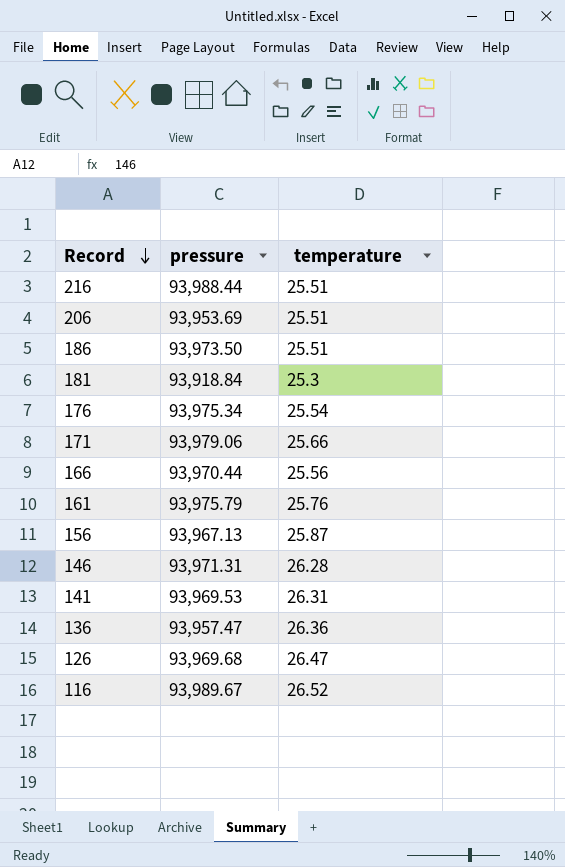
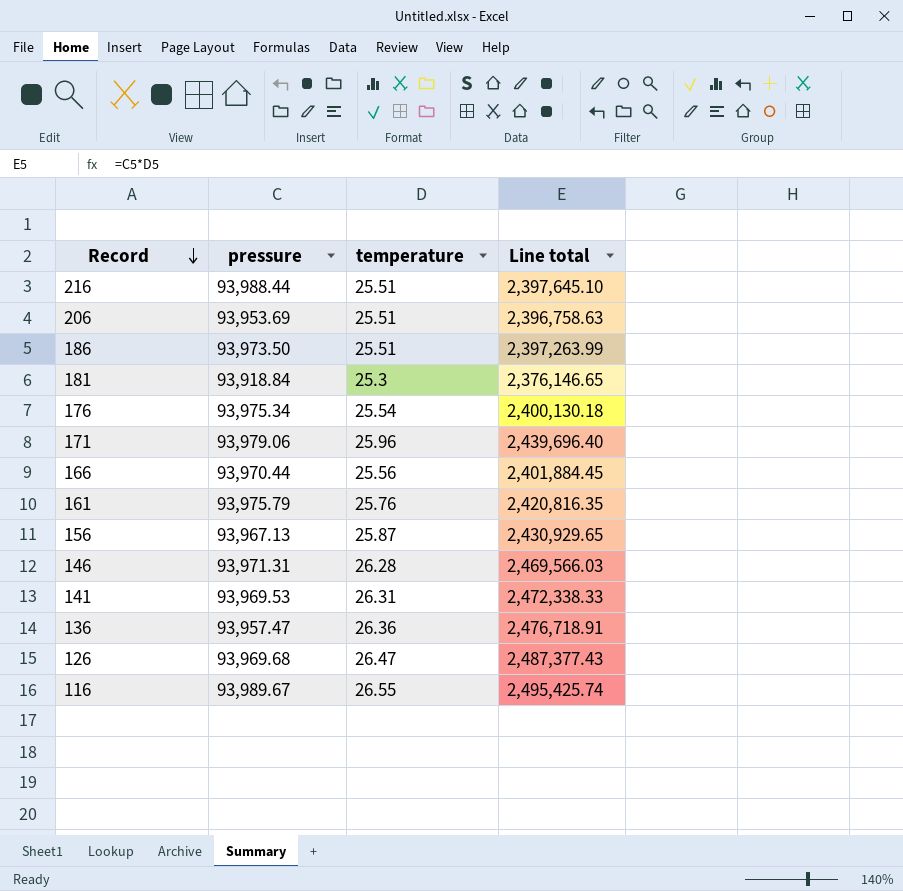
column Line total | formula: none -> [pressure] * [temperature]
171 | temperature: 25.66 -> 25.96
116 | temperature: 26.52 -> 26.55

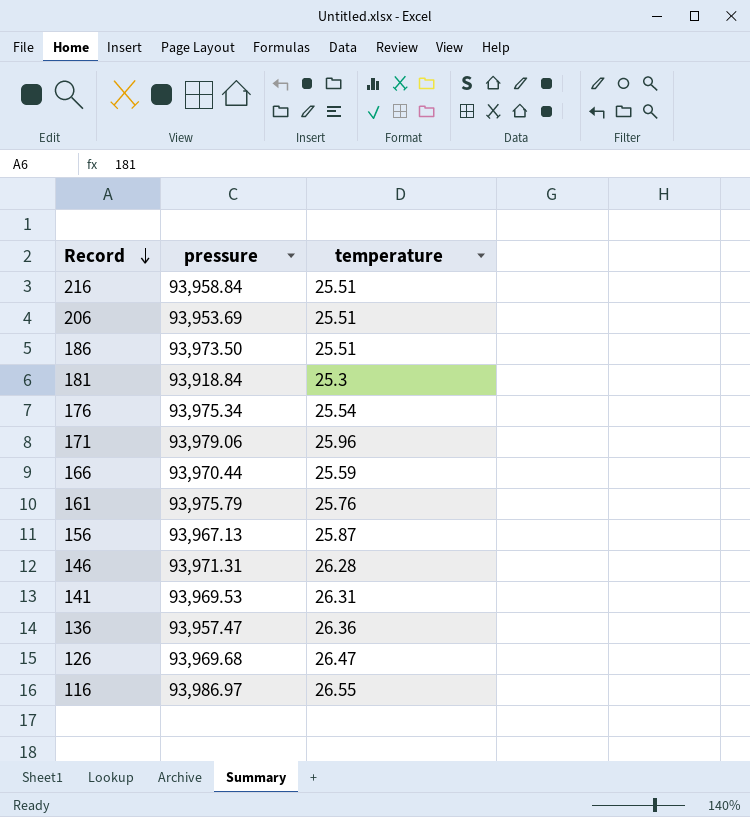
column Line total | formula: [pressure] * [temperature] -> none
216 | pressure: 93,988.44 -> 93,958.84
166 | temperature: 25.56 -> 25.59
116 | pressure: 93,989.67 -> 93,986.97

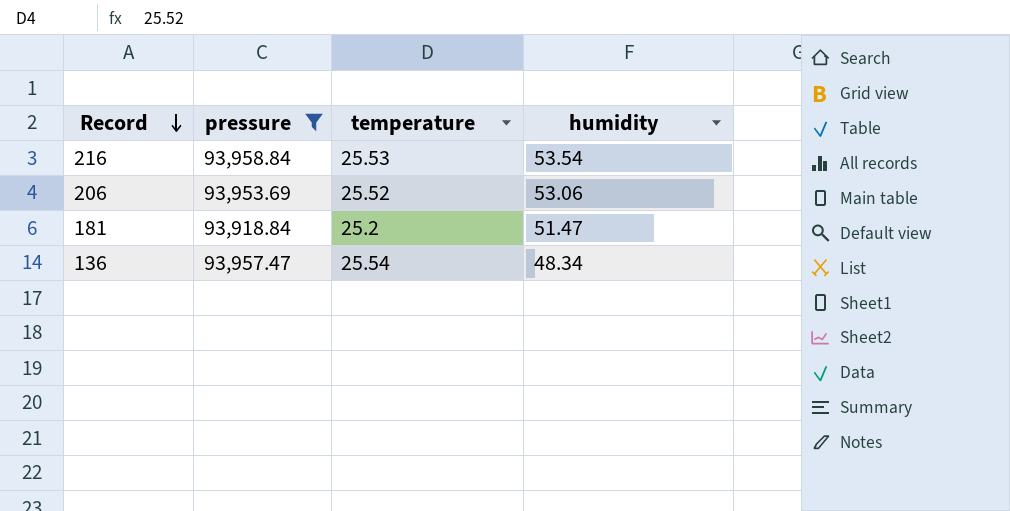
filter: none -> pressure <= 93,958.84
column humidity | position: none -> 4
216 | temperature: 25.51 -> 25.53
206 | temperature: 25.51 -> 25.52
181 | temperature: 25.3 -> 25.2
136 | temperature: 26.36 -> 25.54

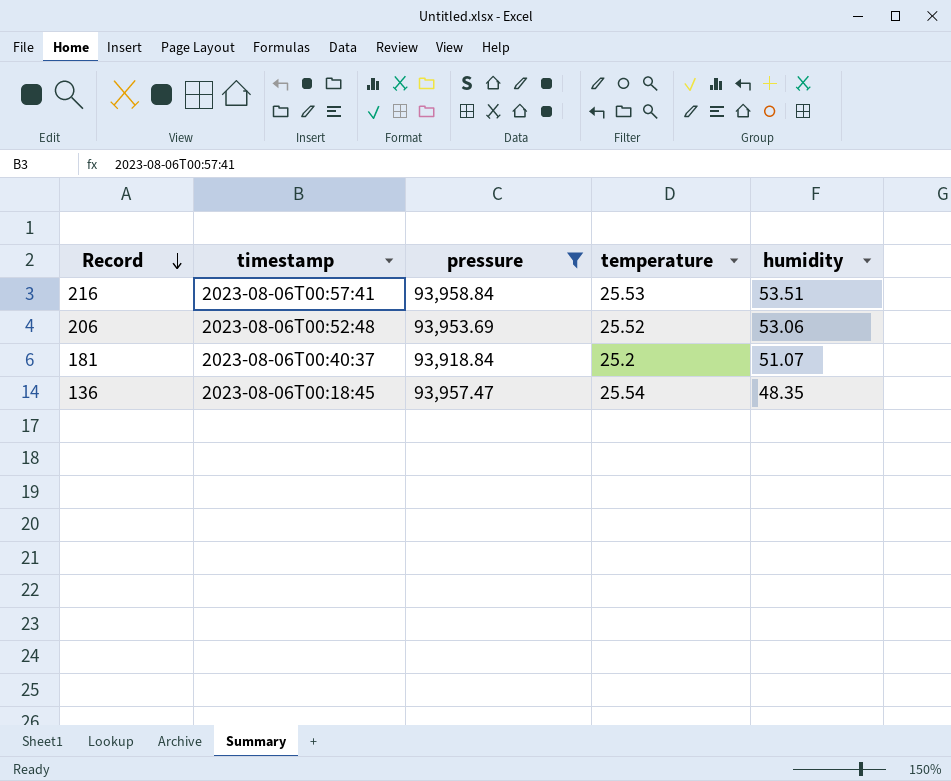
column timestamp | position: none -> 2
216 | humidity: 53.54 -> 53.51
181 | humidity: 51.47 -> 51.07
136 | humidity: 48.34 -> 48.35

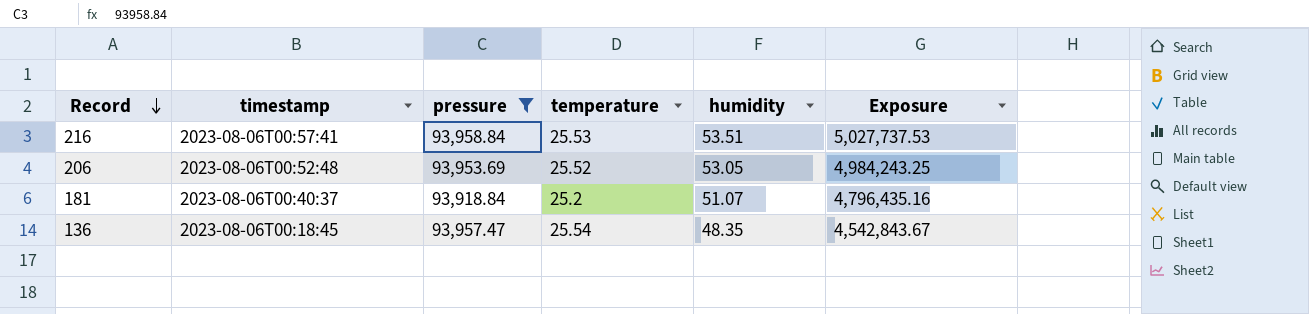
column Exposure | formula: none -> [pressure] * [humidity]
206 | humidity: 53.06 -> 53.05

